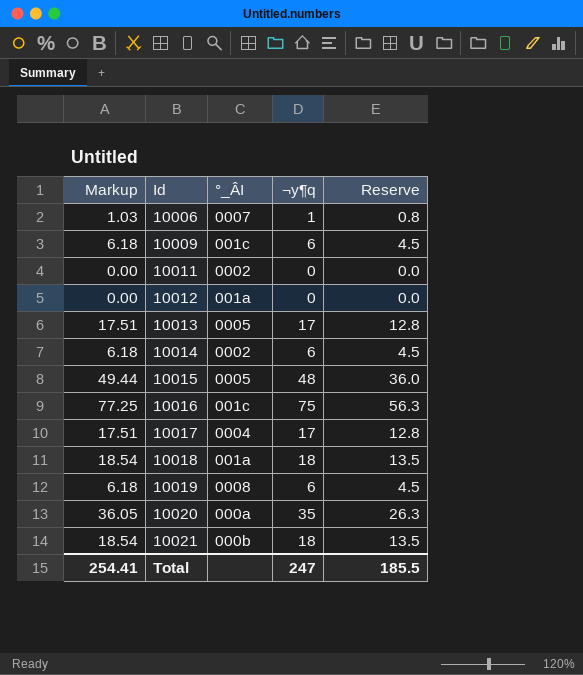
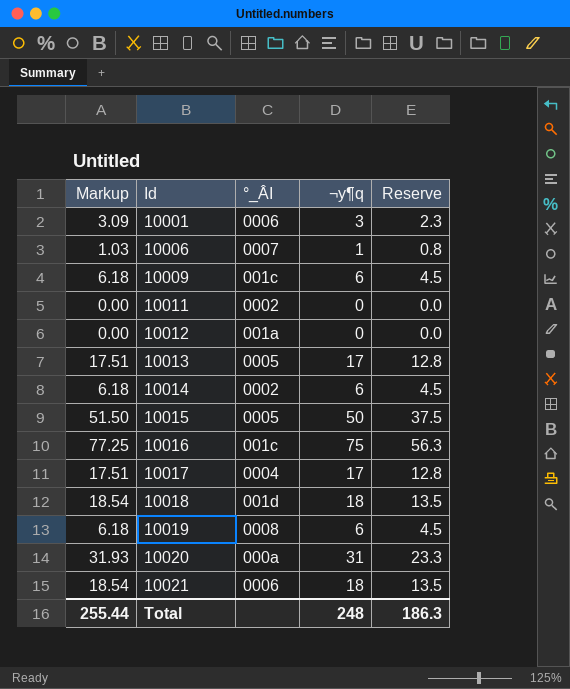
row 10001: none -> 3.09 | 0006 | 3 | 2.3
10015 | Markup: 49.44 -> 51.50
10015 | ¬y¶q: 48 -> 50
10015 | Reserve: 36.0 -> 37.5
10018 | °_ÂI: 001a -> 001d
10020 | Markup: 36.05 -> 31.93
10020 | ¬y¶q: 35 -> 31
10020 | Reserve: 26.3 -> 23.3
10021 | °_ÂI: 000b -> 0006
Total | Markup: 254.41 -> 255.44
Total | ¬y¶q: 247 -> 248
Total | Reserve: 185.5 -> 186.3

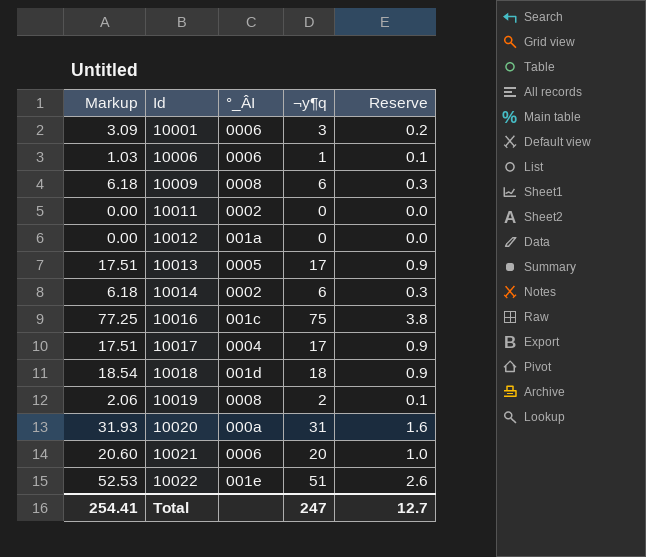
column Reserve | formula: [¬y¶q] * 0.75 -> [¬y¶q] * 0.05
row 10015: 51.50 | 0005 | 50 | 37.5 -> none
10006 | °_ÂI: 0007 -> 0006
10009 | °_ÂI: 001c -> 0008
10019 | Markup: 6.18 -> 2.06
10019 | ¬y¶q: 6 -> 2
10021 | Markup: 18.54 -> 20.60
10021 | ¬y¶q: 18 -> 20
row 10022: none -> 52.53 | 001e | 51 | 2.6
Total | Markup: 255.44 -> 254.41
Total | ¬y¶q: 248 -> 247
Total | Reserve: 186.3 -> 12.7

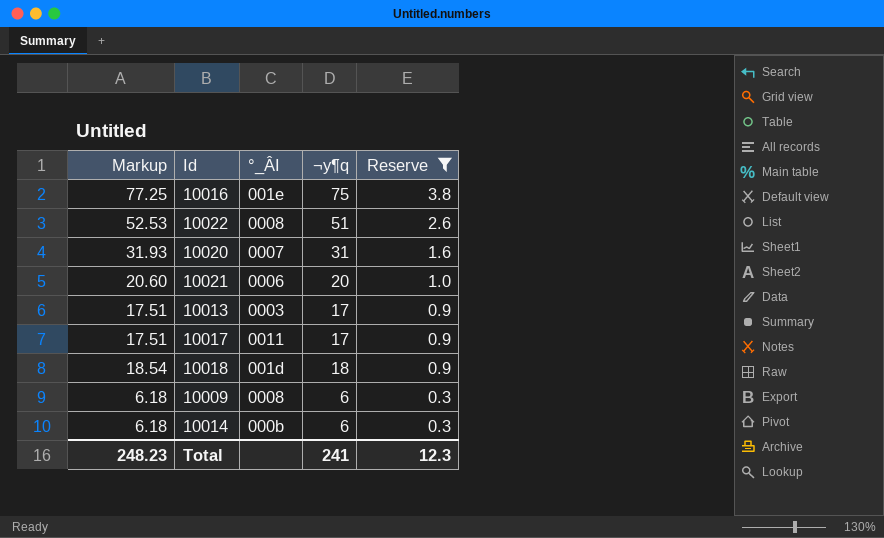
filter: none -> Reserve >= 0.3
row order: Id ascending -> Reserve descending
10016 | °_ÂI: 001c -> 001e
10022 | °_ÂI: 001e -> 0008
10020 | °_ÂI: 000a -> 0007
10013 | °_ÂI: 0005 -> 0003
10017 | °_ÂI: 0004 -> 0011
10014 | °_ÂI: 0002 -> 000b
Total | Markup: 254.41 -> 248.23
Total | ¬y¶q: 247 -> 241
Total | Reserve: 12.7 -> 12.3

